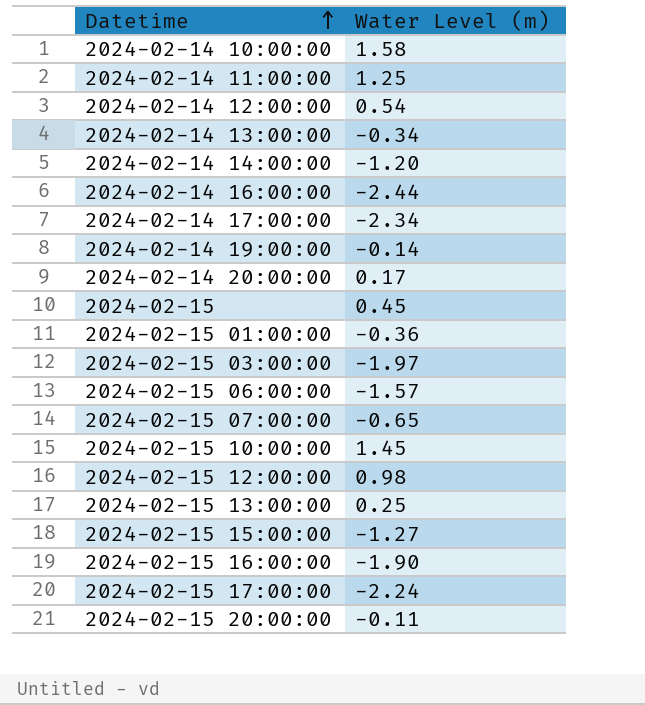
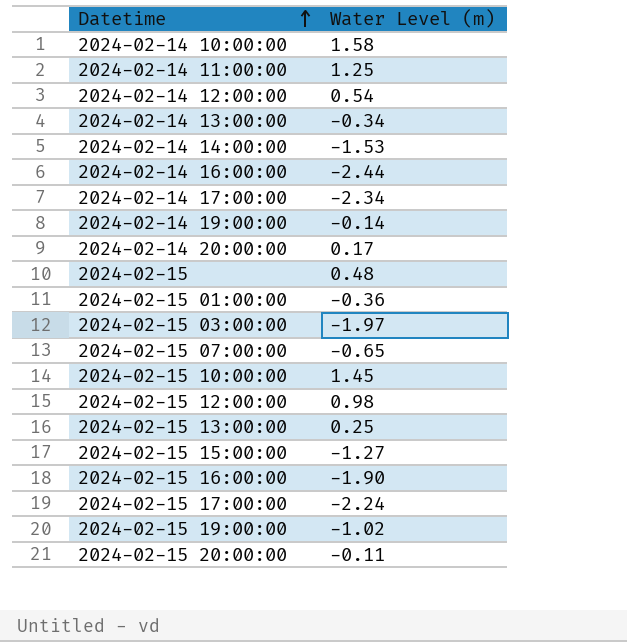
row 2024-02-15 06:00:00: -1.57 -> none
2024-02-14 14:00:00 | Water Level (m): -1.20 -> -1.53
2024-02-15 | Water Level (m): 0.45 -> 0.48
row 2024-02-15 19:00:00: none -> -1.02

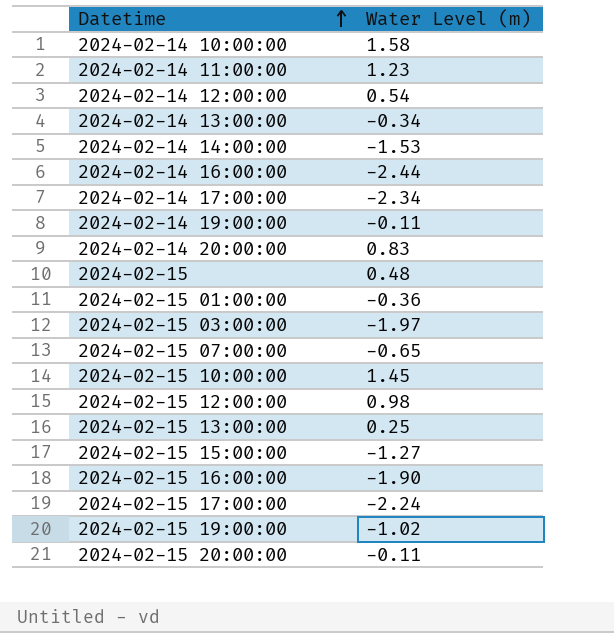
2024-02-14 11:00:00 | Water Level (m): 1.25 -> 1.23
2024-02-14 19:00:00 | Water Level (m): -0.14 -> -0.11
2024-02-14 20:00:00 | Water Level (m): 0.17 -> 0.83

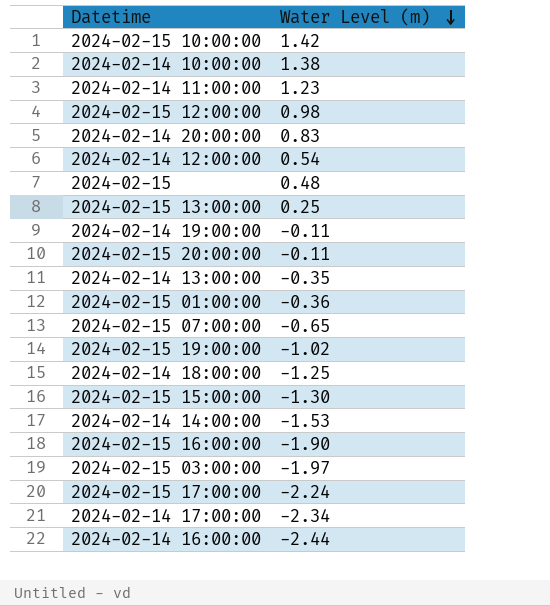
row order: Datetime ascending -> Water Level (m) descending
2024-02-15 10:00:00 | Water Level (m): 1.45 -> 1.42
2024-02-14 10:00:00 | Water Level (m): 1.58 -> 1.38
2024-02-14 13:00:00 | Water Level (m): -0.34 -> -0.35
row 2024-02-14 18:00:00: none -> -1.25
2024-02-15 15:00:00 | Water Level (m): -1.27 -> -1.30

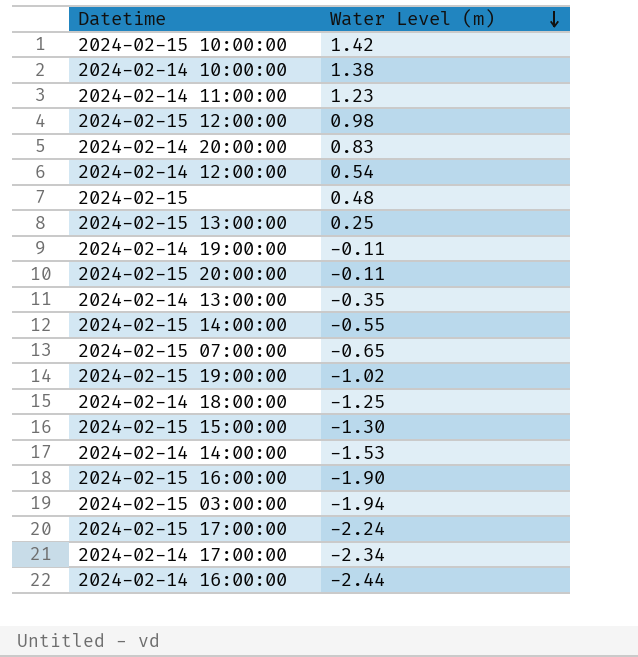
row 2024-02-15 01:00:00: -0.36 -> none
row 2024-02-15 14:00:00: none -> -0.55
2024-02-15 03:00:00 | Water Level (m): -1.97 -> -1.94

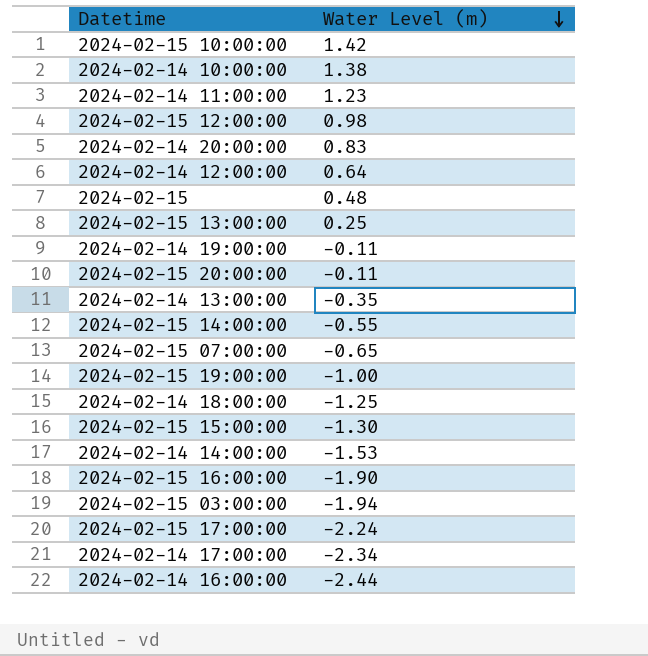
2024-02-14 12:00:00 | Water Level (m): 0.54 -> 0.64
2024-02-15 19:00:00 | Water Level (m): -1.02 -> -1.00

